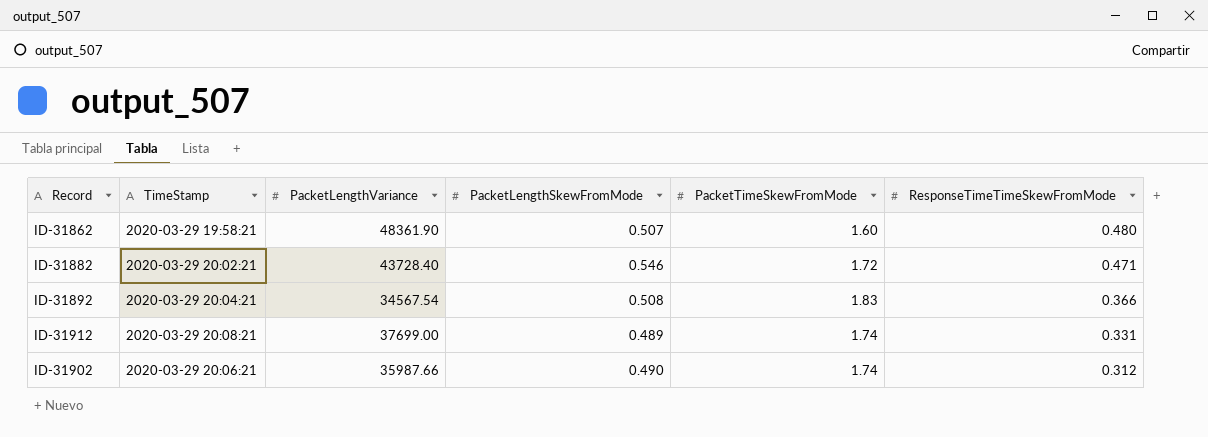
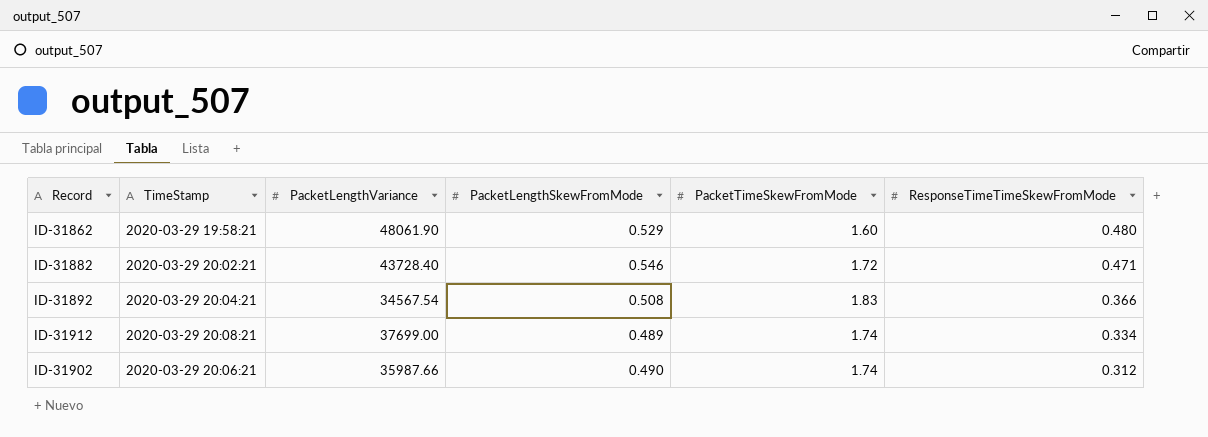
ID-31862 | PacketLengthVariance: 48361.90 -> 48061.90
ID-31862 | PacketLengthSkewFromMode: 0.507 -> 0.529
ID-31912 | ResponseTimeTimeSkewFromMode: 0.331 -> 0.334

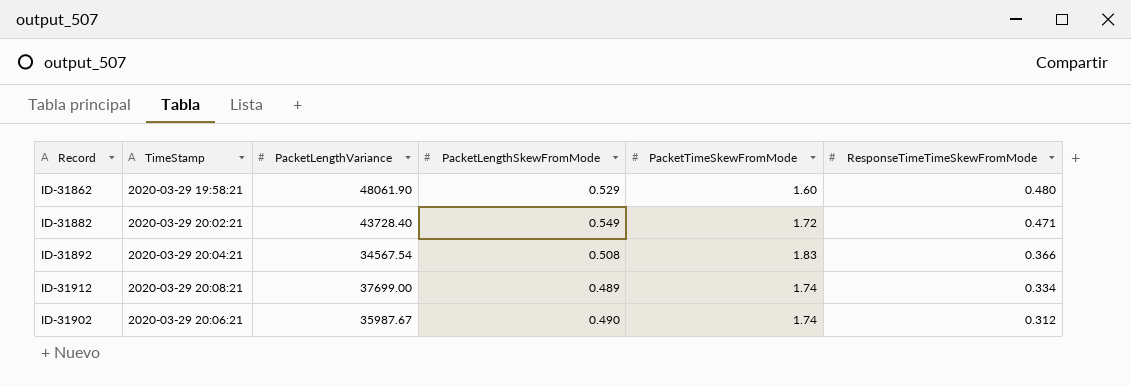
ID-31882 | PacketLengthSkewFromMode: 0.546 -> 0.549
ID-31902 | PacketLengthVariance: 35987.66 -> 35987.67

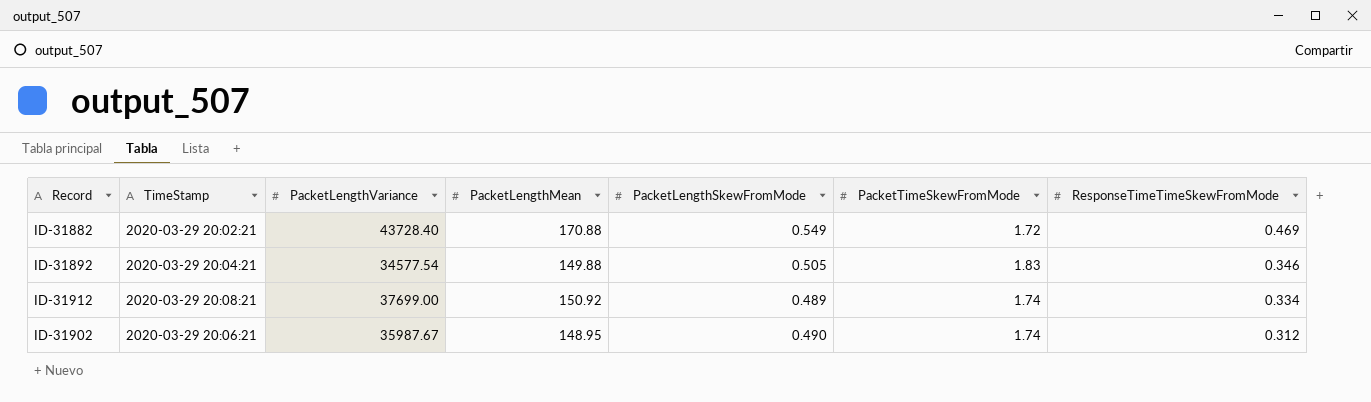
column PacketLengthMean | position: none -> 4
row ID-31862: 2020-03-29 19:58:21 | 48061.90 | 0.529 | 1.60 | 0.480 -> none
ID-31882 | ResponseTimeTimeSkewFromMode: 0.471 -> 0.469
ID-31892 | PacketLengthVariance: 34567.54 -> 34577.54
ID-31892 | PacketLengthSkewFromMode: 0.508 -> 0.505
ID-31892 | ResponseTimeTimeSkewFromMode: 0.366 -> 0.346

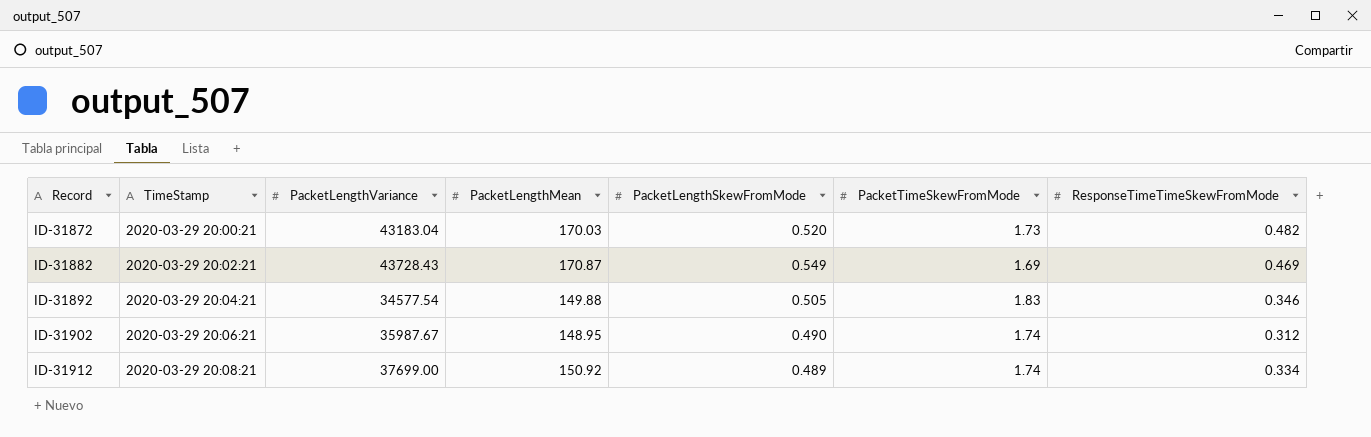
row order: ResponseTimeTimeSkewFromMode descending -> Record ascending
row ID-31872: none -> 2020-03-29 20:00:21 | 43183.04 | 170.03 | 0.520 | 1.73 | 0.482
ID-31882 | PacketLengthVariance: 43728.40 -> 43728.43
ID-31882 | PacketLengthMean: 170.88 -> 170.87
ID-31882 | PacketTimeSkewFromMode: 1.72 -> 1.69

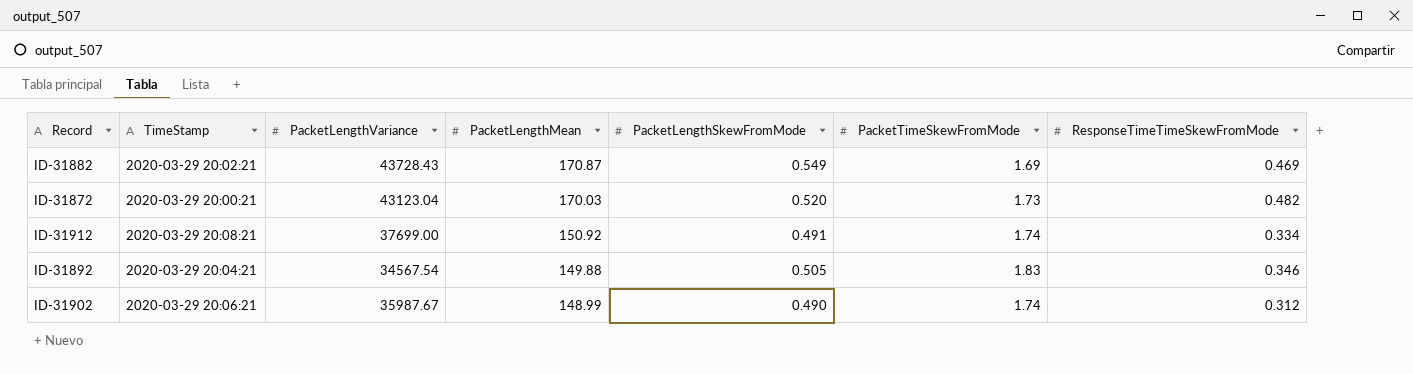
row order: Record ascending -> PacketLengthMean descending
ID-31872 | PacketLengthVariance: 43183.04 -> 43123.04
ID-31912 | PacketLengthSkewFromMode: 0.489 -> 0.491
ID-31892 | PacketLengthVariance: 34577.54 -> 34567.54
ID-31902 | PacketLengthMean: 148.95 -> 148.99

